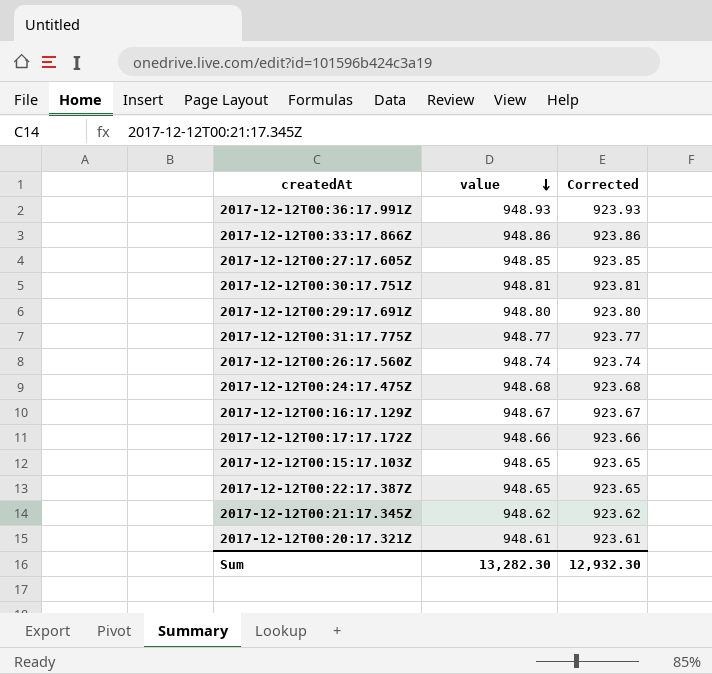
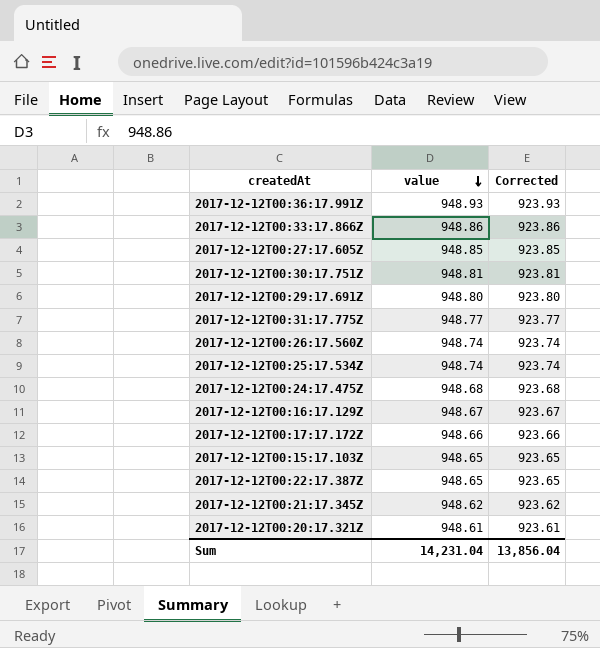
row 2017-12-12T00:25:17.534Z: none -> 948.74 | 923.74
Sum | value: 13,282.30 -> 14,231.04
Sum | Corrected: 12,932.30 -> 13,856.04

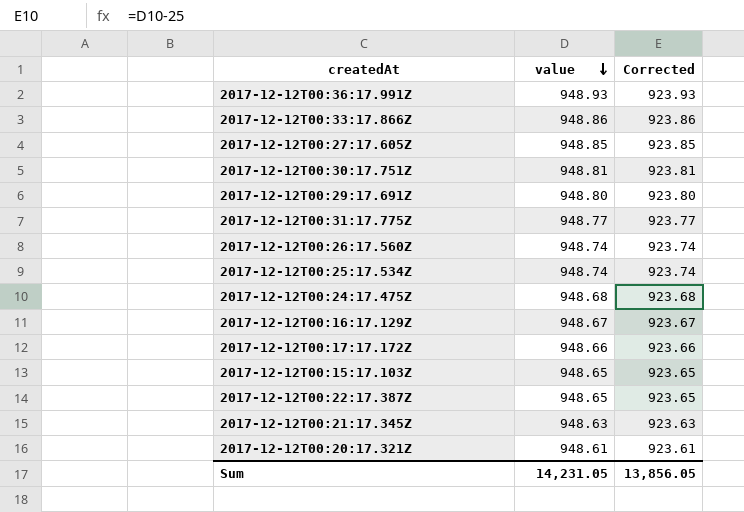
2017-12-12T00:21:17.345Z | value: 948.62 -> 948.63
2017-12-12T00:21:17.345Z | Corrected: 923.62 -> 923.63
Sum | value: 14,231.04 -> 14,231.05
Sum | Corrected: 13,856.04 -> 13,856.05

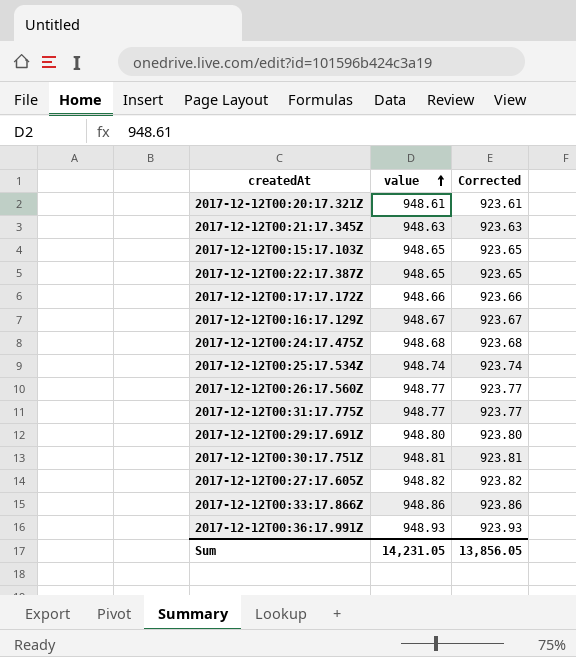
row order: value descending -> value ascending
2017-12-12T00:26:17.560Z | value: 948.74 -> 948.77
2017-12-12T00:26:17.560Z | Corrected: 923.74 -> 923.77
2017-12-12T00:27:17.605Z | value: 948.85 -> 948.82
2017-12-12T00:27:17.605Z | Corrected: 923.85 -> 923.82

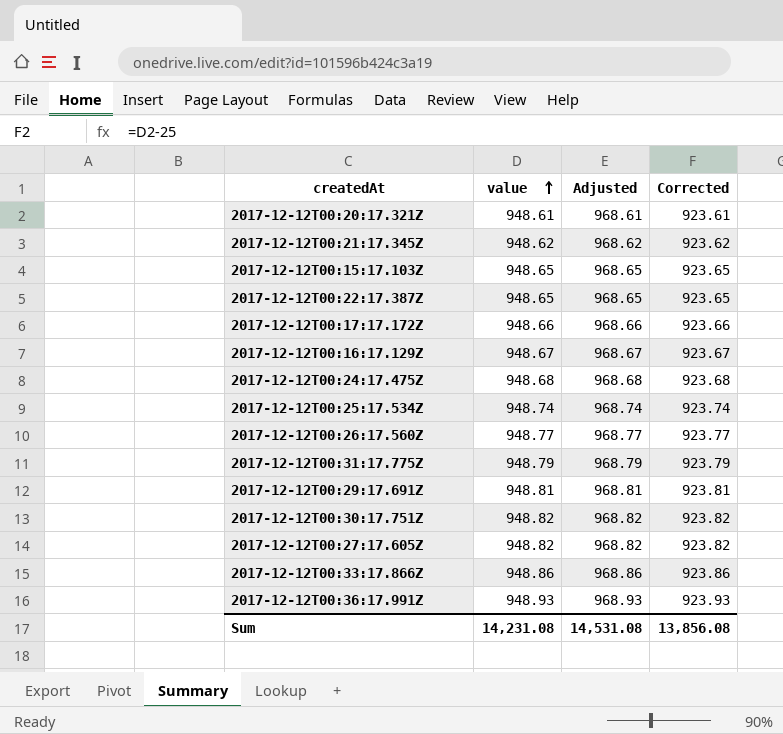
column Adjusted | formula: none -> [value] + 20
2017-12-12T00:21:17.345Z | value: 948.63 -> 948.62
2017-12-12T00:21:17.345Z | Corrected: 923.63 -> 923.62
2017-12-12T00:31:17.775Z | value: 948.77 -> 948.79
2017-12-12T00:31:17.775Z | Corrected: 923.77 -> 923.79
2017-12-12T00:29:17.691Z | value: 948.80 -> 948.81
2017-12-12T00:29:17.691Z | Corrected: 923.80 -> 923.81
2017-12-12T00:30:17.751Z | value: 948.81 -> 948.82
2017-12-12T00:30:17.751Z | Corrected: 923.81 -> 923.82
Sum | value: 14,231.05 -> 14,231.08
Sum | Corrected: 13,856.05 -> 13,856.08

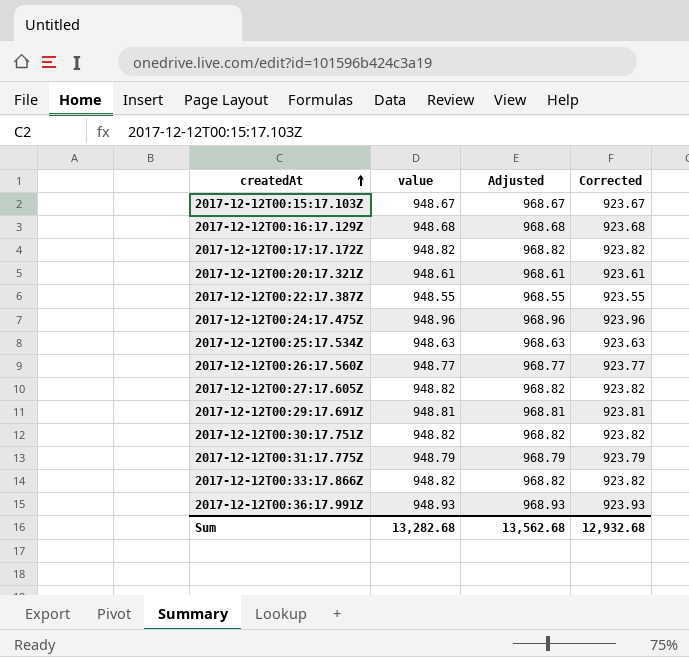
row order: value ascending -> createdAt ascending
row 2017-12-12T00:21:17.345Z: 948.62 | 968.62 | 923.62 -> none
2017-12-12T00:15:17.103Z | value: 948.65 -> 948.67
2017-12-12T00:15:17.103Z | Adjusted: 968.65 -> 968.67
2017-12-12T00:15:17.103Z | Corrected: 923.65 -> 923.67
2017-12-12T00:16:17.129Z | value: 948.67 -> 948.68
2017-12-12T00:16:17.129Z | Adjusted: 968.67 -> 968.68
2017-12-12T00:16:17.129Z | Corrected: 923.67 -> 923.68
2017-12-12T00:17:17.172Z | value: 948.66 -> 948.82
2017-12-12T00:17:17.172Z | Adjusted: 968.66 -> 968.82
2017-12-12T00:17:17.172Z | Corrected: 923.66 -> 923.82
2017-12-12T00:22:17.387Z | value: 948.65 -> 948.55
2017-12-12T00:22:17.387Z | Adjusted: 968.65 -> 968.55
2017-12-12T00:22:17.387Z | Corrected: 923.65 -> 923.55
2017-12-12T00:24:17.475Z | value: 948.68 -> 948.96
2017-12-12T00:24:17.475Z | Adjusted: 968.68 -> 968.96
2017-12-12T00:24:17.475Z | Corrected: 923.68 -> 923.96
2017-12-12T00:25:17.534Z | value: 948.74 -> 948.63
2017-12-12T00:25:17.534Z | Adjusted: 968.74 -> 968.63
2017-12-12T00:25:17.534Z | Corrected: 923.74 -> 923.63
2017-12-12T00:33:17.866Z | value: 948.86 -> 948.82
2017-12-12T00:33:17.866Z | Adjusted: 968.86 -> 968.82
2017-12-12T00:33:17.866Z | Corrected: 923.86 -> 923.82
Sum | value: 14,231.08 -> 13,282.68
Sum | Adjusted: 14,531.08 -> 13,562.68
Sum | Corrected: 13,856.08 -> 12,932.68

